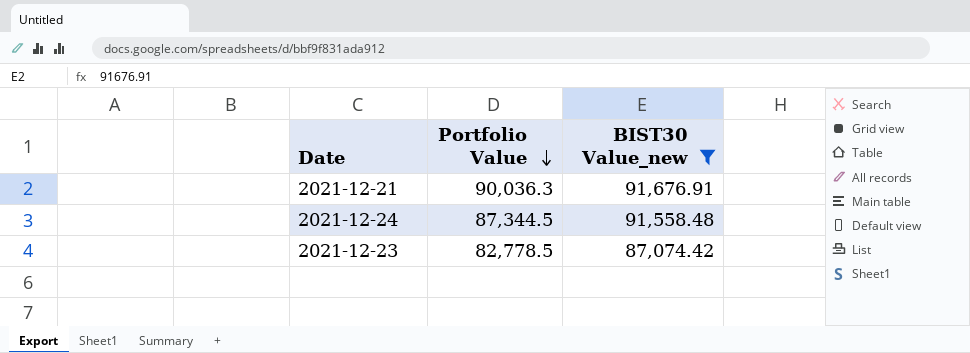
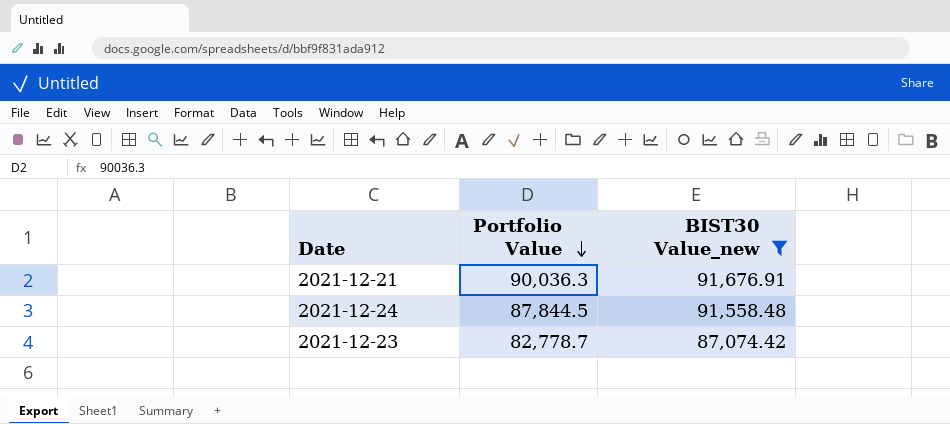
2021-12-24 | Portfolio Value: 87,344.5 -> 87,844.5
2021-12-23 | Portfolio Value: 82,778.5 -> 82,778.7

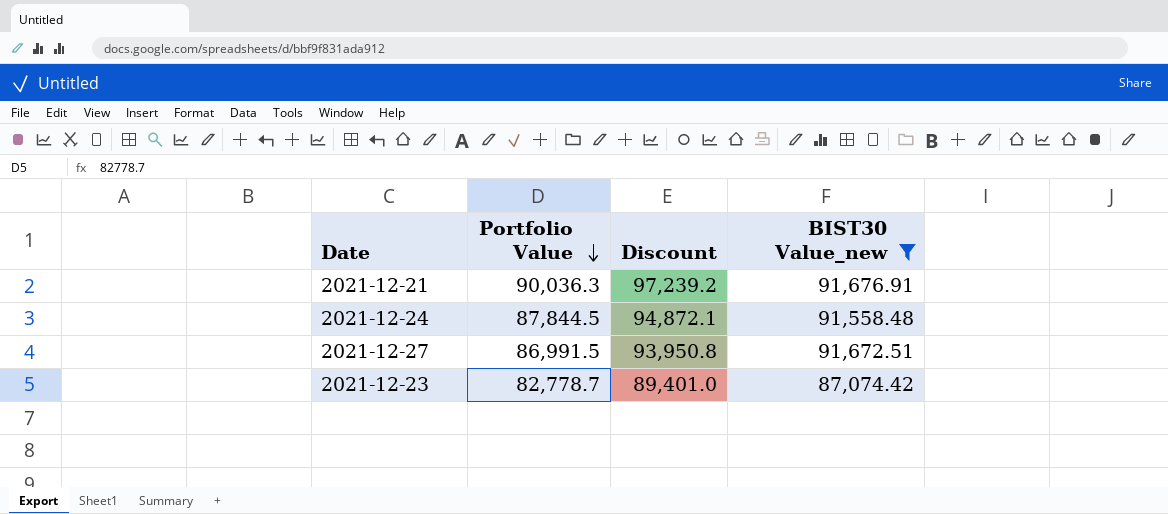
column Discount | formula: none -> [Portfolio Value] * 1.08
row 2021-12-27: none -> 86,991.5 | 93,950.8 | 91,672.51

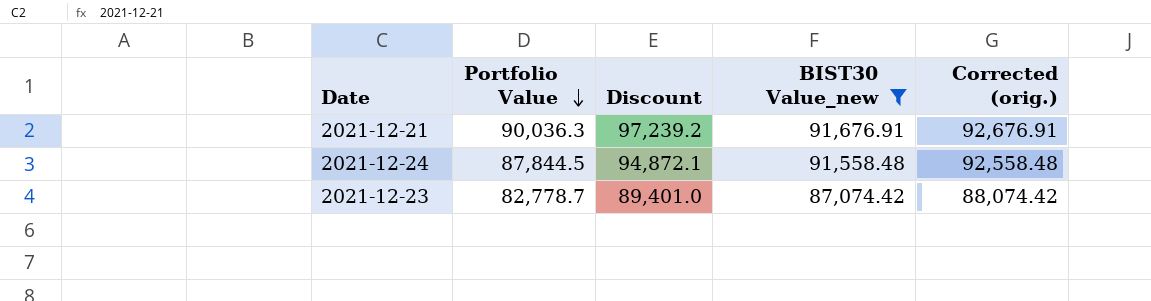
column Corrected (orig.) | formula: none -> [BIST30 Value_new] + 1000
row 2021-12-27: 86,991.5 | 93,950.8 | 91,672.51 -> none

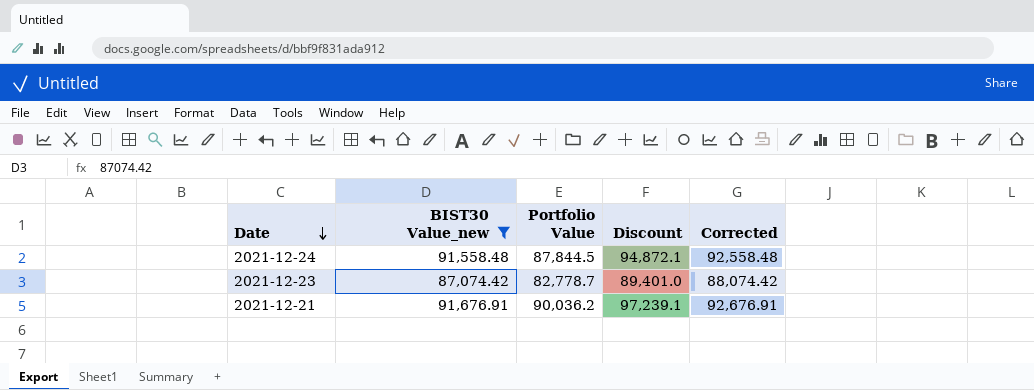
row order: Portfolio Value descending -> Date descending
column BIST30 Value_new | position: 4 -> 2
column name: Corrected (orig.) -> Corrected
2021-12-21 | Portfolio Value: 90,036.3 -> 90,036.2
2021-12-21 | Discount: 97,239.2 -> 97,239.1

